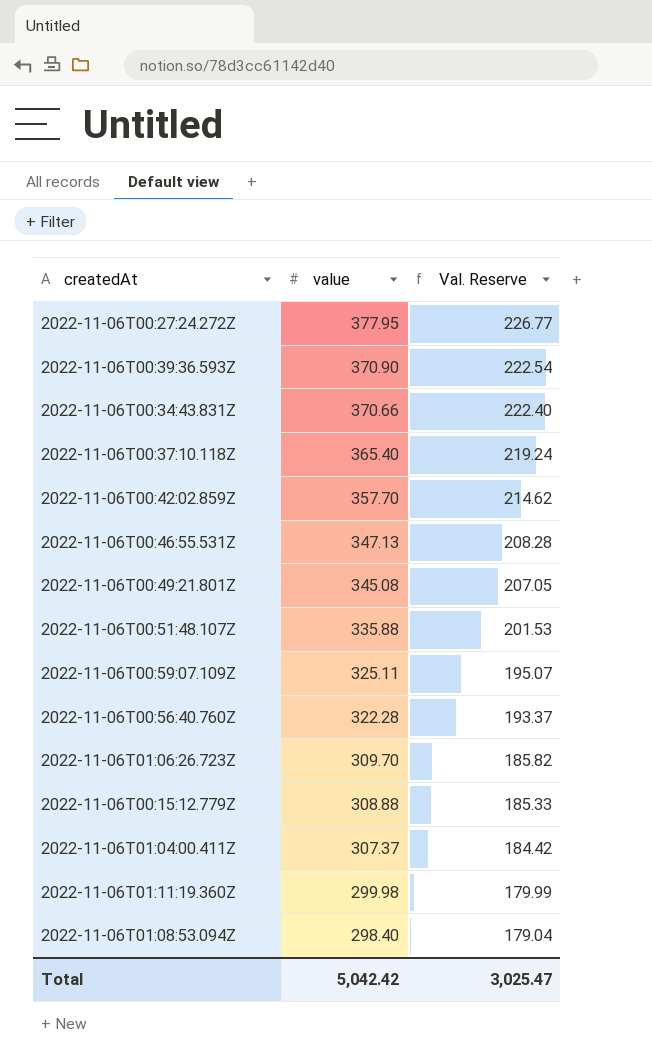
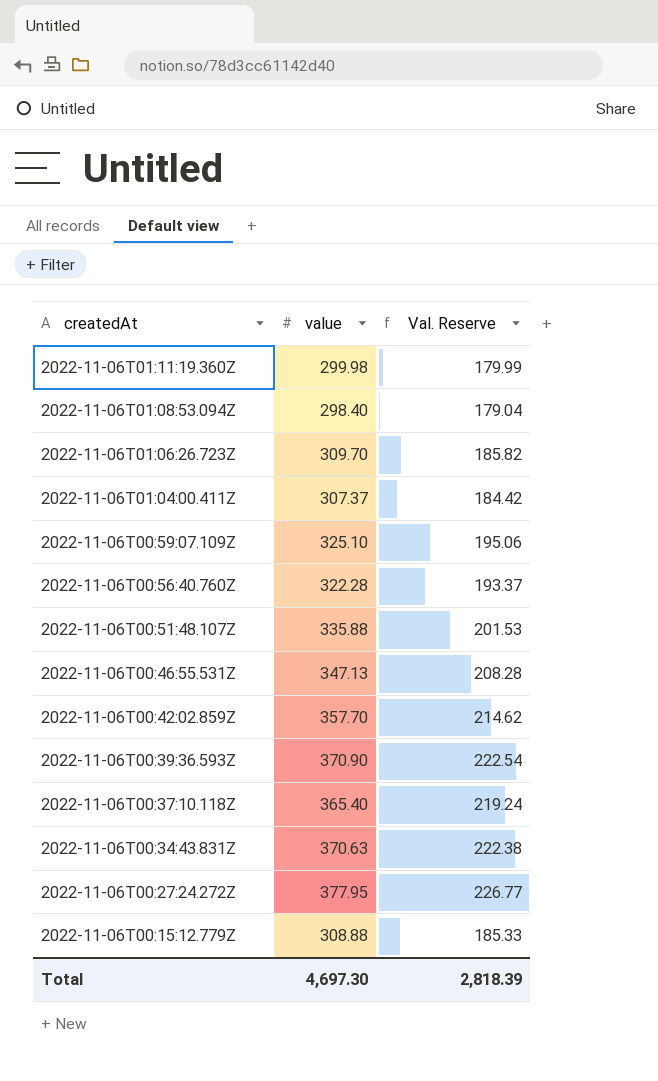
row order: value descending -> createdAt descending
row 2022-11-06T00:49:21.801Z: 345.08 | 207.05 -> none
2022-11-06T00:59:07.109Z | value: 325.11 -> 325.10
2022-11-06T00:59:07.109Z | Val. Reserve: 195.07 -> 195.06
2022-11-06T00:34:43.831Z | value: 370.66 -> 370.63
2022-11-06T00:34:43.831Z | Val. Reserve: 222.40 -> 222.38
Total | value: 5,042.42 -> 4,697.30
Total | Val. Reserve: 3,025.47 -> 2,818.39

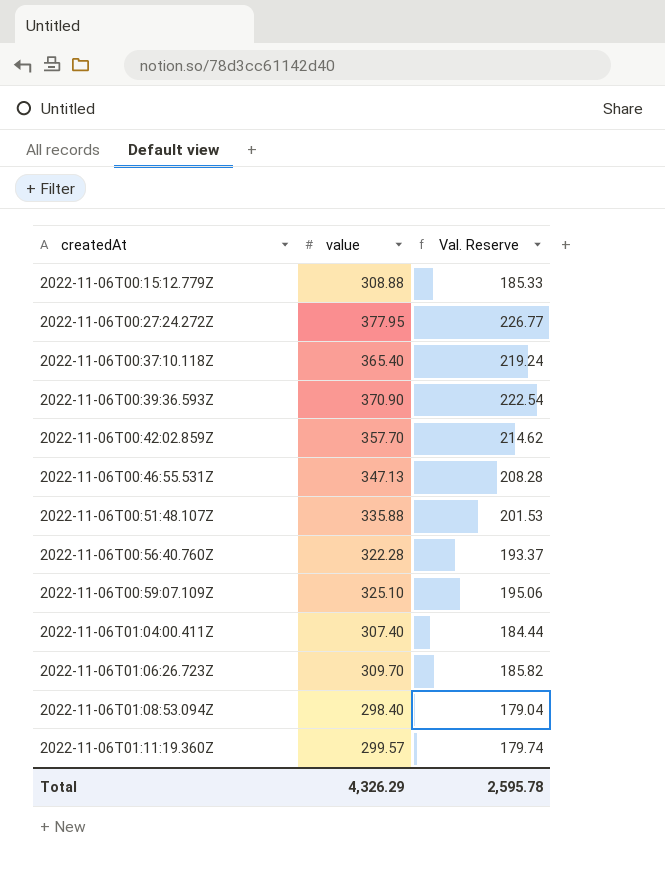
row order: createdAt descending -> createdAt ascending
row 2022-11-06T00:34:43.831Z: 370.63 | 222.38 -> none
2022-11-06T01:04:00.411Z | value: 307.37 -> 307.40
2022-11-06T01:04:00.411Z | Val. Reserve: 184.42 -> 184.44
2022-11-06T01:11:19.360Z | value: 299.98 -> 299.57
2022-11-06T01:11:19.360Z | Val. Reserve: 179.99 -> 179.74
Total | value: 4,697.30 -> 4,326.29
Total | Val. Reserve: 2,818.39 -> 2,595.78

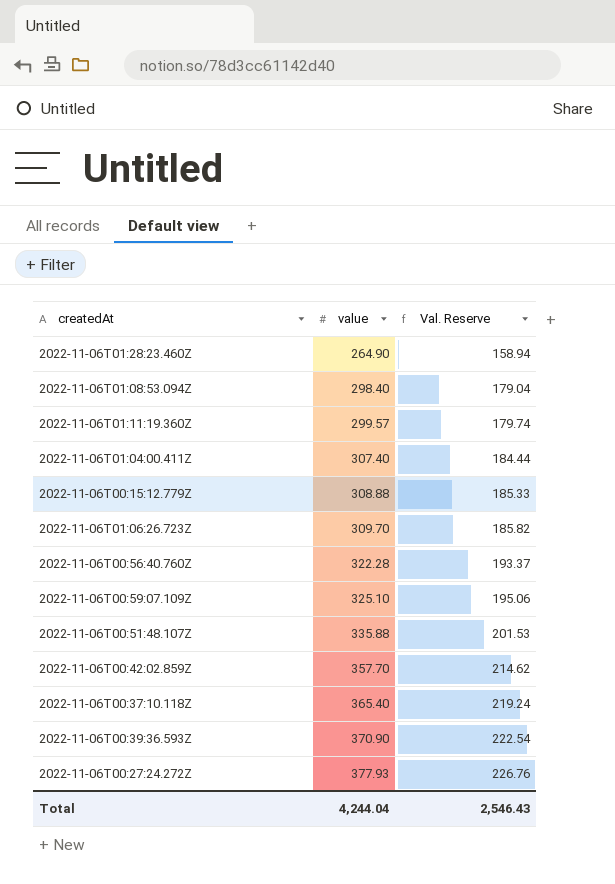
row order: createdAt ascending -> value ascending
row 2022-11-06T00:46:55.531Z: 347.13 | 208.28 -> none
row 2022-11-06T01:28:23.460Z: none -> 264.90 | 158.94
2022-11-06T00:27:24.272Z | value: 377.95 -> 377.93
2022-11-06T00:27:24.272Z | Val. Reserve: 226.77 -> 226.76
Total | value: 4,326.29 -> 4,244.04
Total | Val. Reserve: 2,595.78 -> 2,546.43

